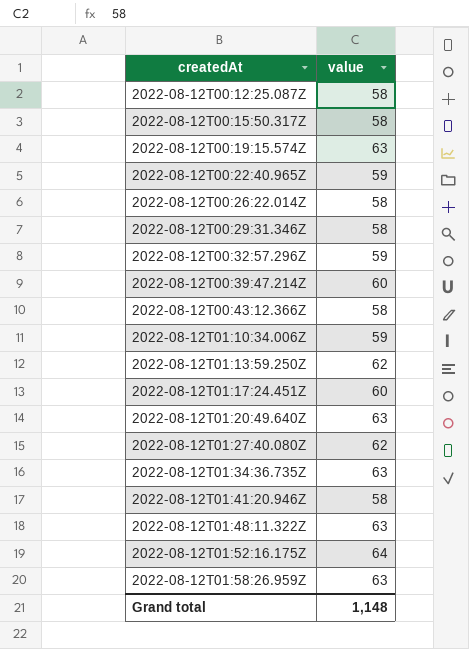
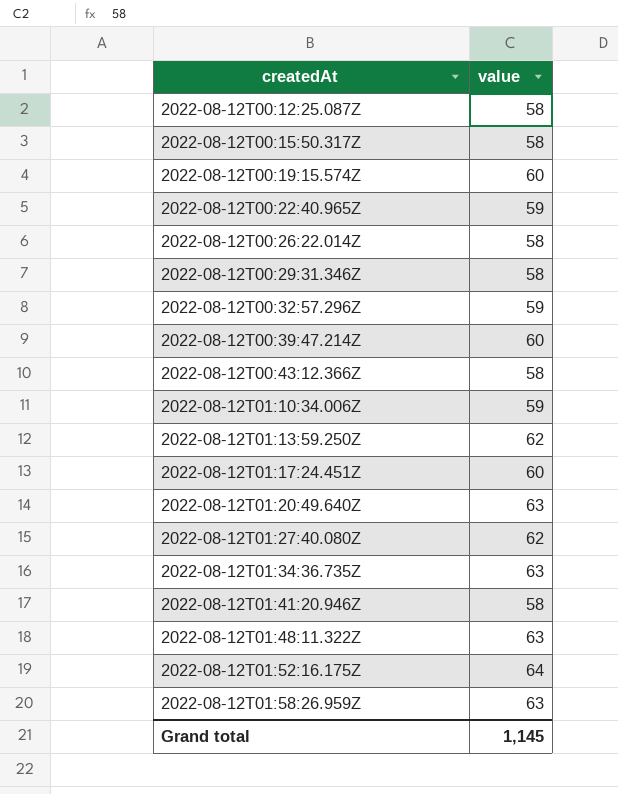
2022-08-12T00:19:15.574Z | value: 63 -> 60
Grand total | value: 1,148 -> 1,145

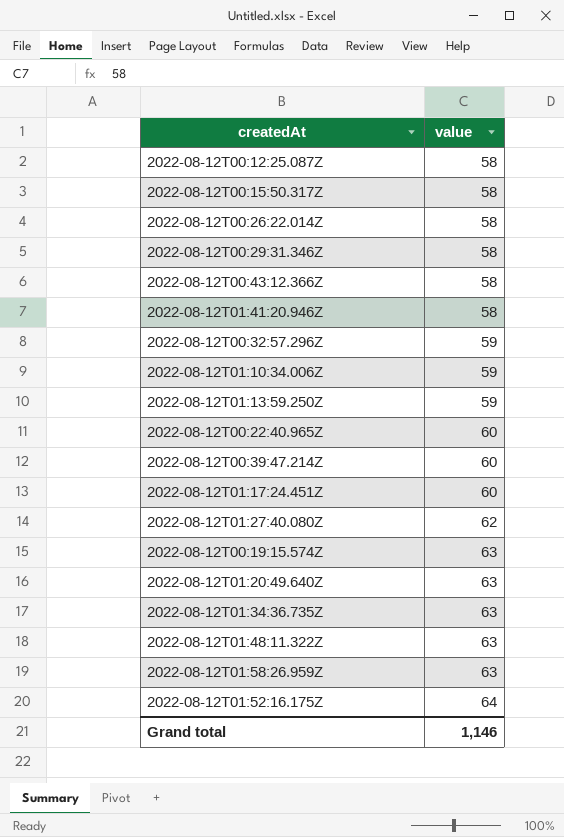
row order: createdAt ascending -> value ascending
2022-08-12T01:13:59.250Z | value: 62 -> 59
2022-08-12T00:22:40.965Z | value: 59 -> 60
2022-08-12T00:19:15.574Z | value: 60 -> 63
Grand total | value: 1,145 -> 1,146

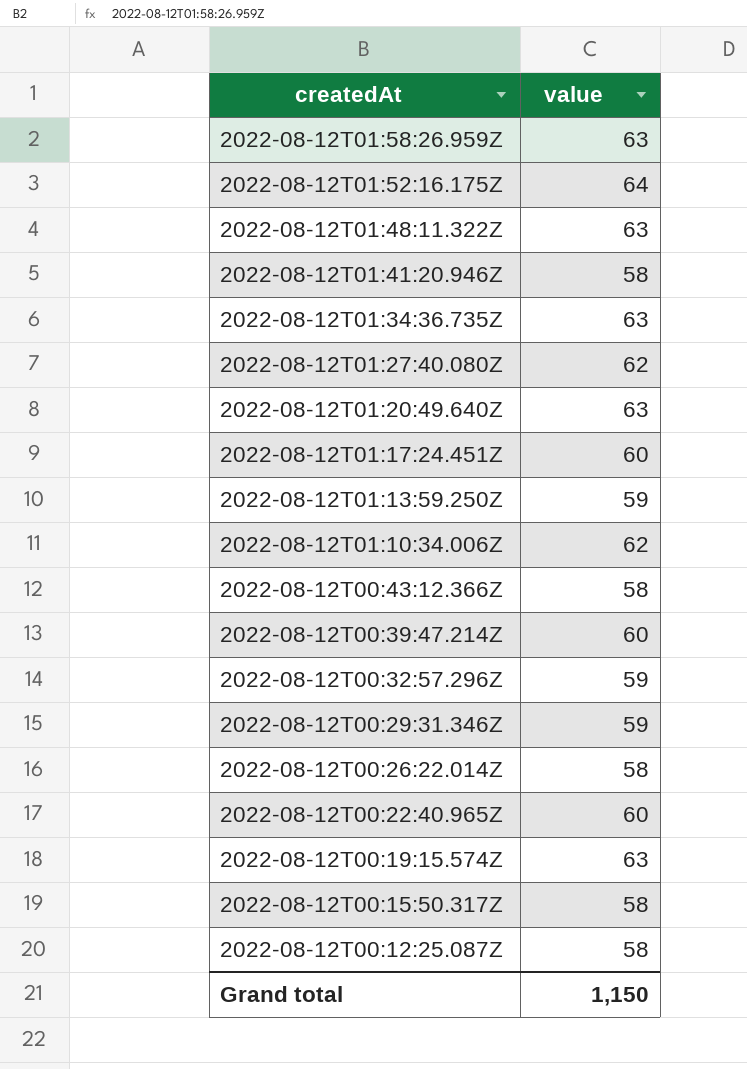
row order: value ascending -> createdAt descending
2022-08-12T01:10:34.006Z | value: 59 -> 62
2022-08-12T00:29:31.346Z | value: 58 -> 59
Grand total | value: 1,146 -> 1,150

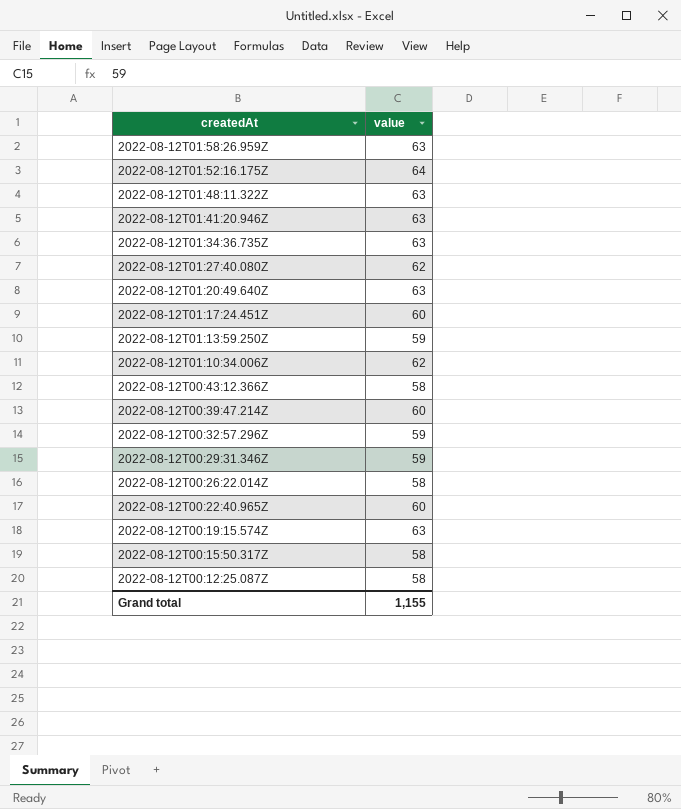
2022-08-12T01:41:20.946Z | value: 58 -> 63
Grand total | value: 1,150 -> 1,155

